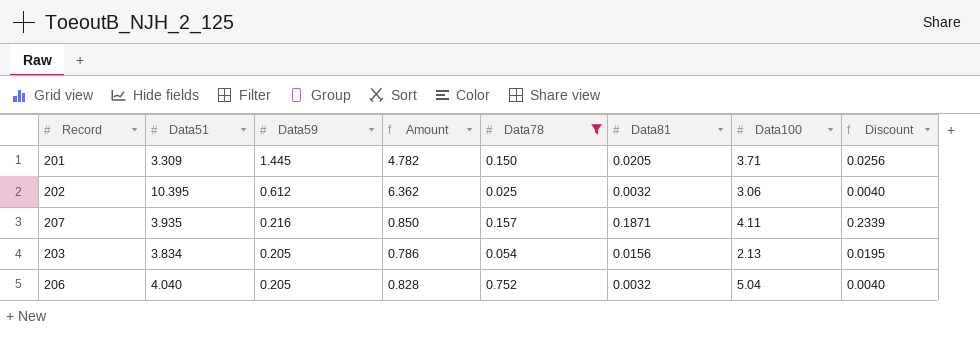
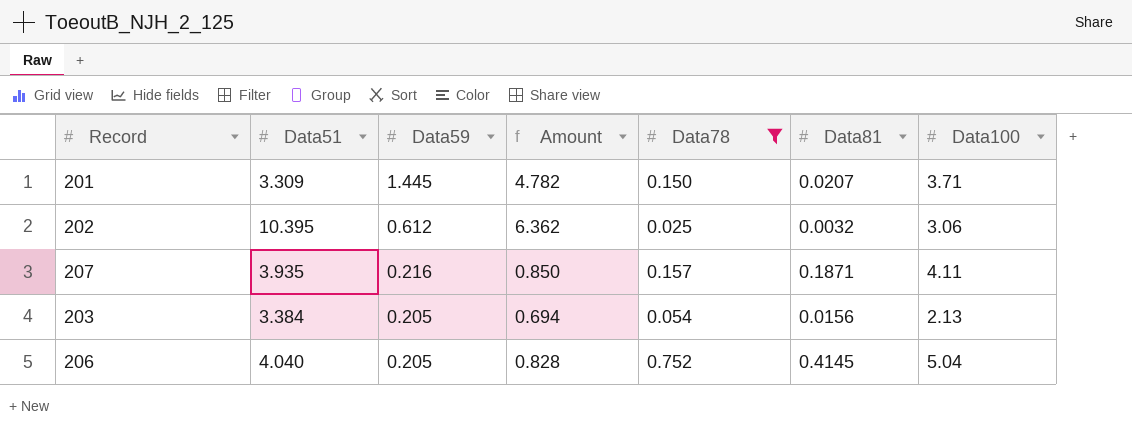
column Discount | formula: [Data81] * 1.25 -> none
201 | Data81: 0.0205 -> 0.0207
203 | Data51: 3.834 -> 3.384
203 | Amount: 0.786 -> 0.694
206 | Data81: 0.0032 -> 0.4145

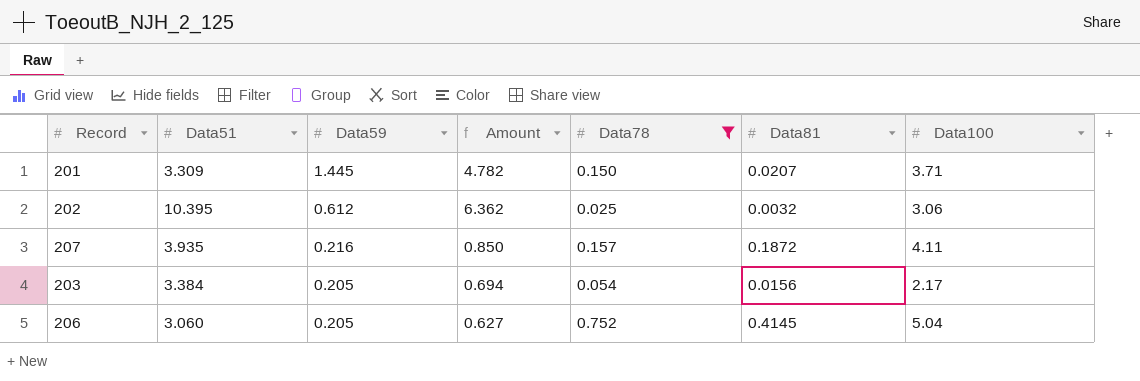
207 | Data81: 0.1871 -> 0.1872
203 | Data100: 2.13 -> 2.17
206 | Data51: 4.040 -> 3.060
206 | Amount: 0.828 -> 0.627

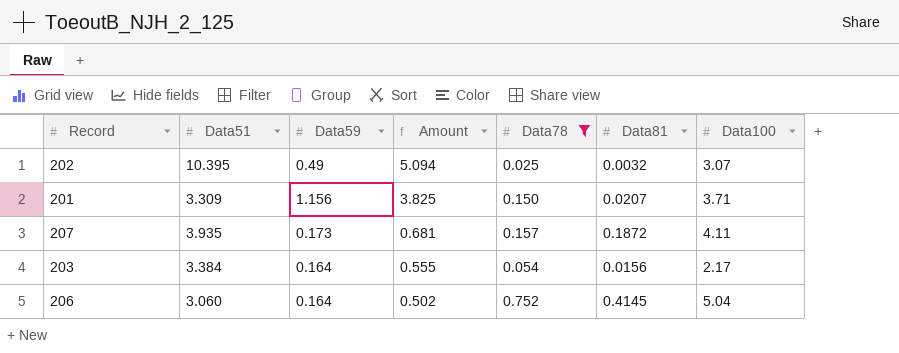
row order: Data59 descending -> Amount descending
202 | Data59: 0.612 -> 0.49
202 | Amount: 6.362 -> 5.094
202 | Data100: 3.06 -> 3.07
201 | Data59: 1.445 -> 1.156
201 | Amount: 4.782 -> 3.825
207 | Data59: 0.216 -> 0.173
207 | Amount: 0.850 -> 0.681
203 | Data59: 0.205 -> 0.164
203 | Amount: 0.694 -> 0.555
206 | Data59: 0.205 -> 0.164
206 | Amount: 0.627 -> 0.502

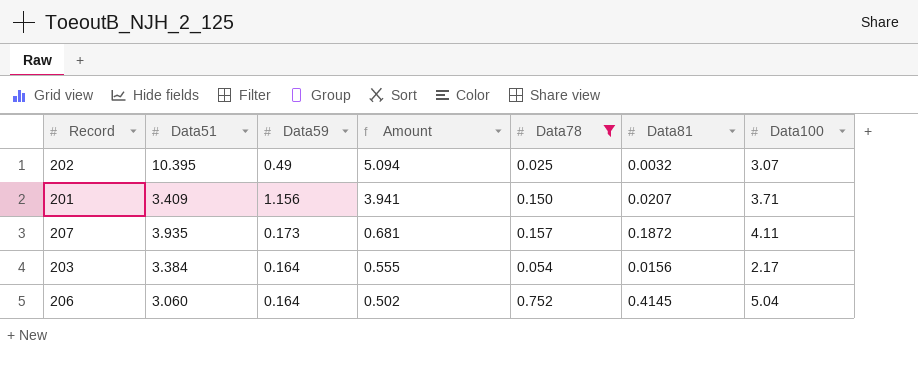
201 | Data51: 3.309 -> 3.409
201 | Amount: 3.825 -> 3.941

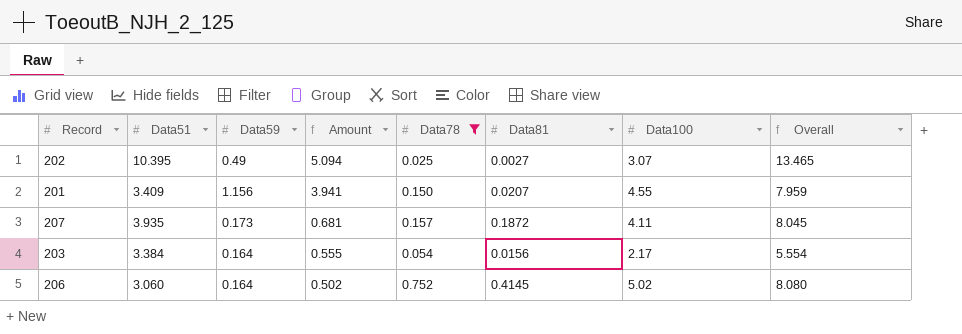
column Overall | formula: none -> [Data51] + [Data100]
202 | Data81: 0.0032 -> 0.0027
201 | Data100: 3.71 -> 4.55
206 | Data100: 5.04 -> 5.02

